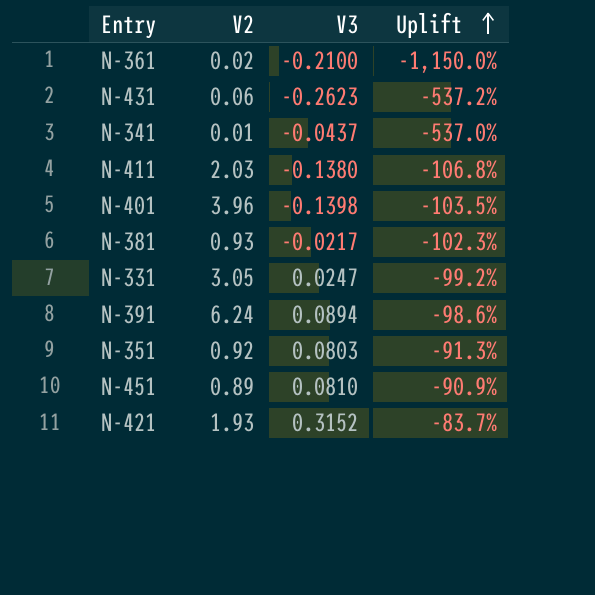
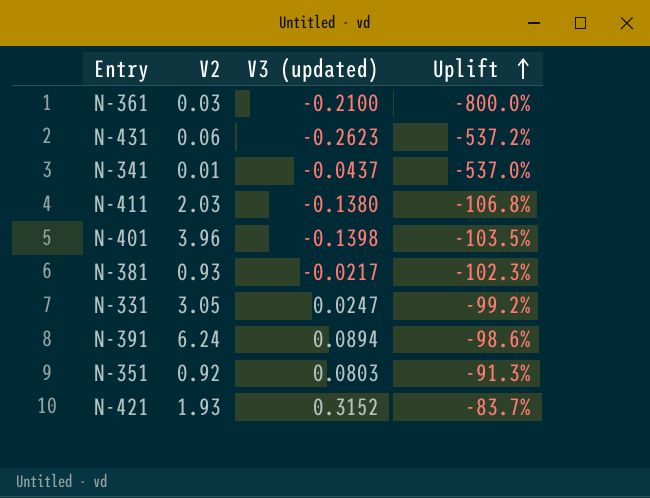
column name: V3 -> V3 (updated)
row N-451: 0.89 | 0.0810 | -90.9% -> none
N-361 | V2: 0.02 -> 0.03
N-361 | Uplift: -1,150.0% -> -800.0%

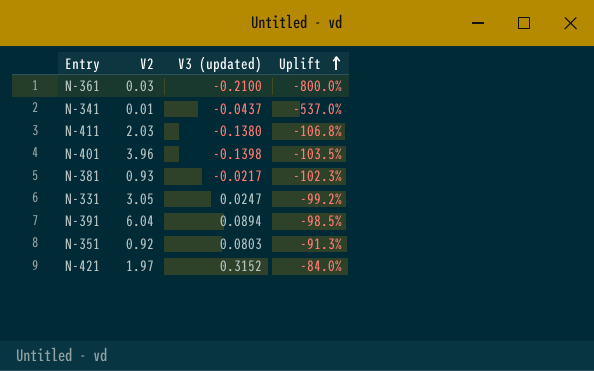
row N-431: 0.06 | -0.2623 | -537.2% -> none
N-391 | V2: 6.24 -> 6.04
N-391 | Uplift: -98.6% -> -98.5%
N-421 | V2: 1.93 -> 1.97
N-421 | Uplift: -83.7% -> -84.0%

